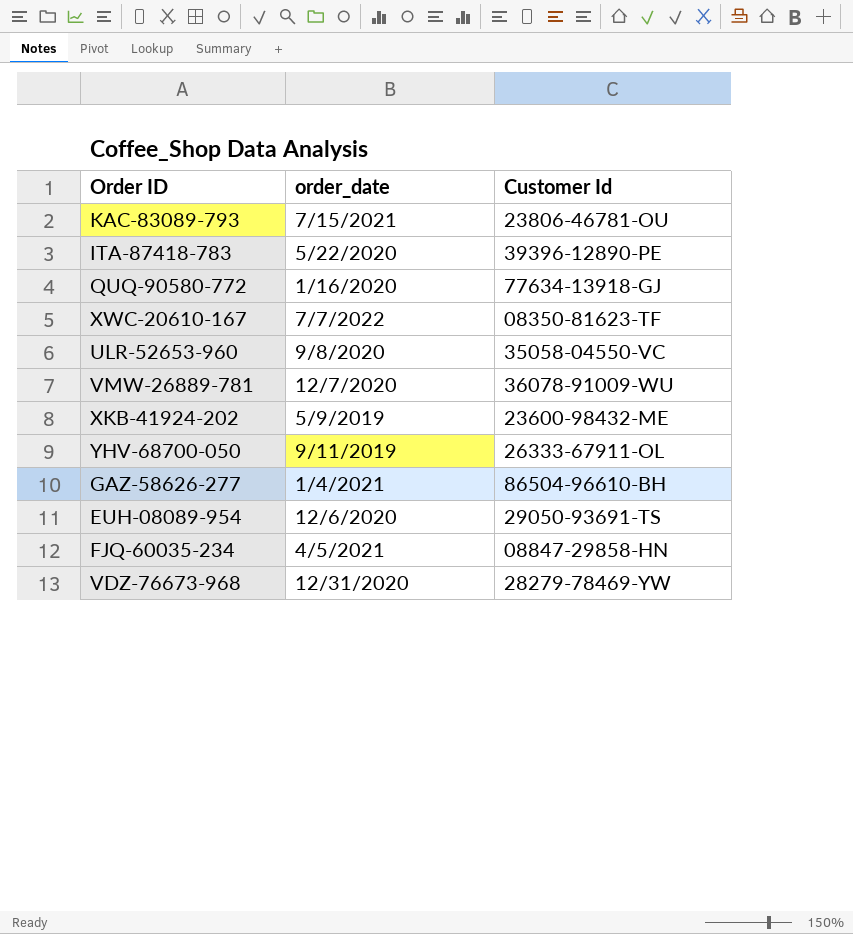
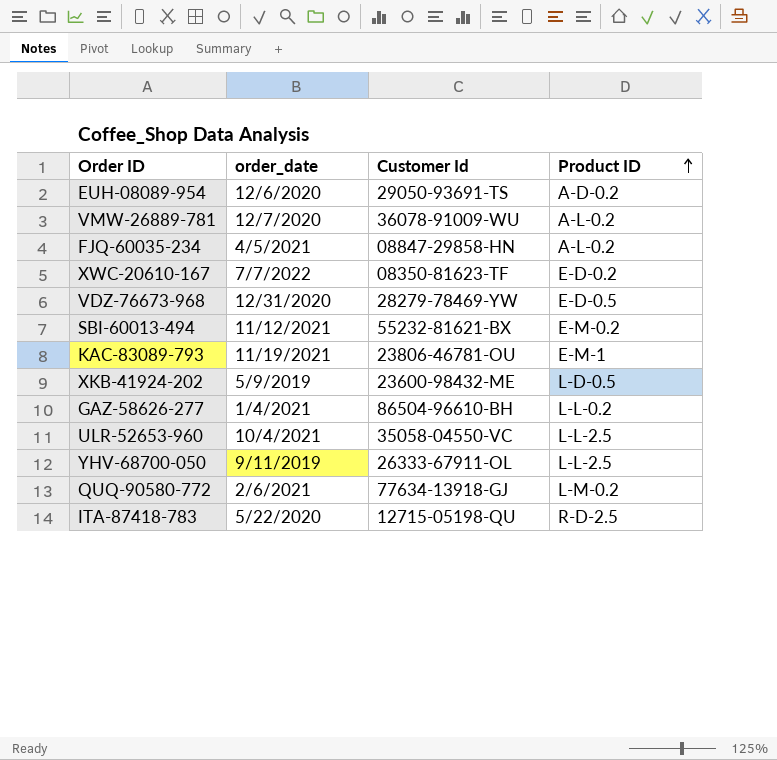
row order: none -> Product ID ascending
column Product ID | position: none -> 4
row SBI-60013-494: none -> 11/12/2021 | 55232-81621-BX | E-M-0.2
KAC-83089-793 | order_date: 7/15/2021 -> 11/19/2021
ULR-52653-960 | order_date: 9/8/2020 -> 10/4/2021
QUQ-90580-772 | order_date: 1/16/2020 -> 2/6/2021
ITA-87418-783 | Customer Id: 39396-12890-PE -> 12715-05198-QU

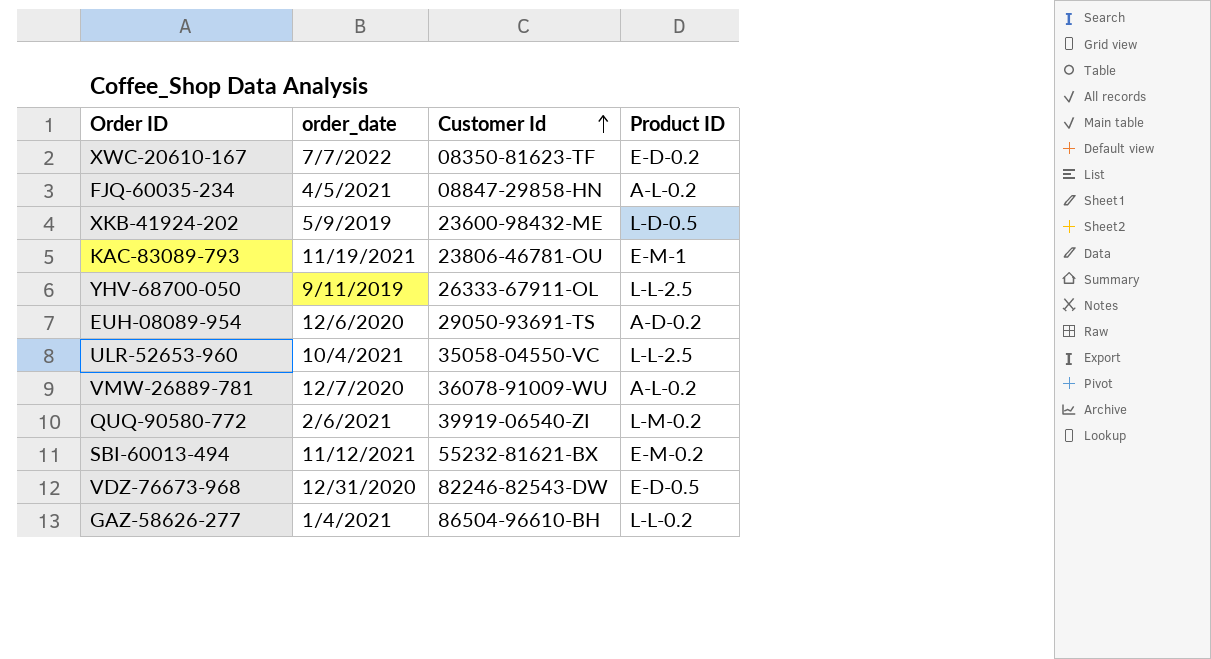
row order: Product ID ascending -> Customer Id ascending
row ITA-87418-783: 5/22/2020 | 12715-05198-QU | R-D-2.5 -> none
QUQ-90580-772 | Customer Id: 77634-13918-GJ -> 39919-06540-ZI
VDZ-76673-968 | Customer Id: 28279-78469-YW -> 82246-82543-DW

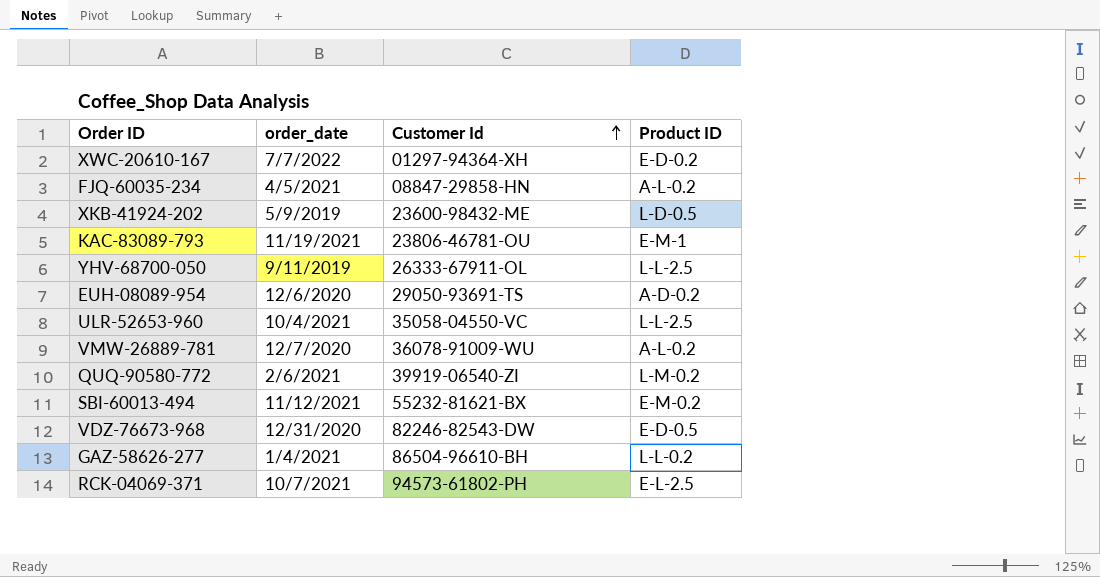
XWC-20610-167 | Customer Id: 08350-81623-TF -> 01297-94364-XH
row RCK-04069-371: none -> 10/7/2021 | 94573-61802-PH | E-L-2.5

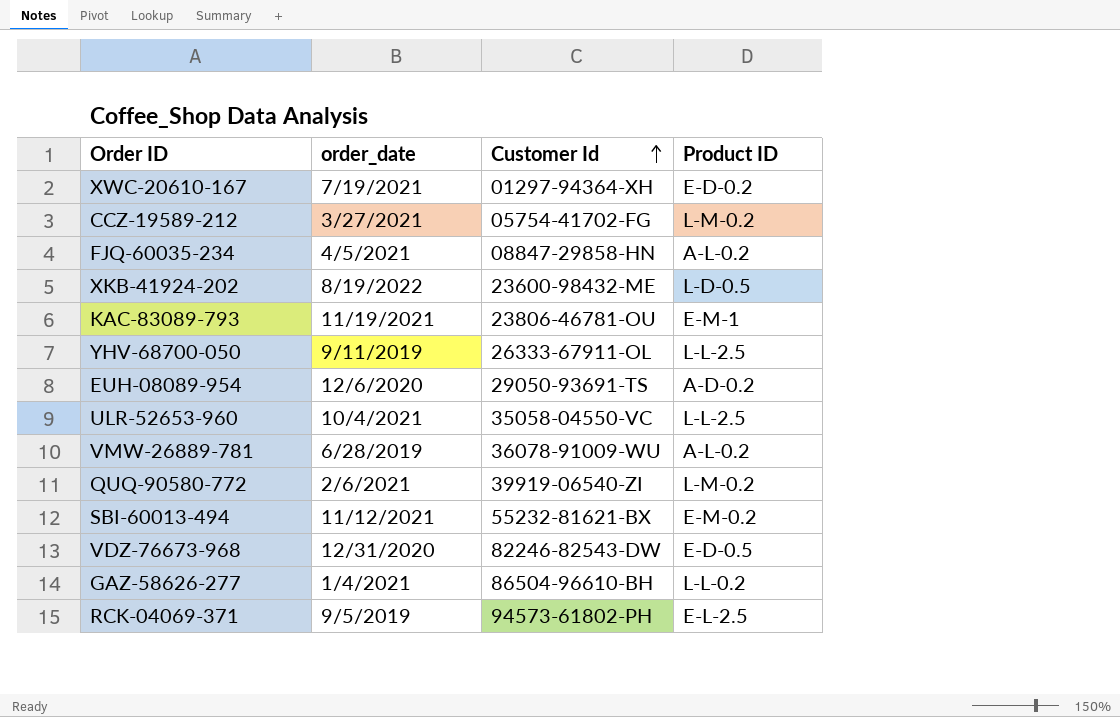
XWC-20610-167 | order_date: 7/7/2022 -> 7/19/2021
row CCZ-19589-212: none -> 3/27/2021 | 05754-41702-FG | L-M-0.2
XKB-41924-202 | order_date: 5/9/2019 -> 8/19/2022
VMW-26889-781 | order_date: 12/7/2020 -> 6/28/2019
RCK-04069-371 | order_date: 10/7/2021 -> 9/5/2019

